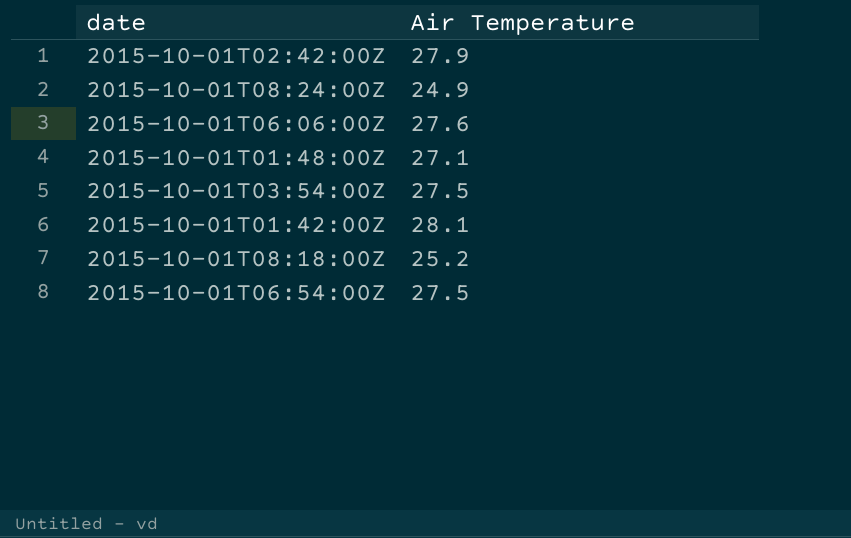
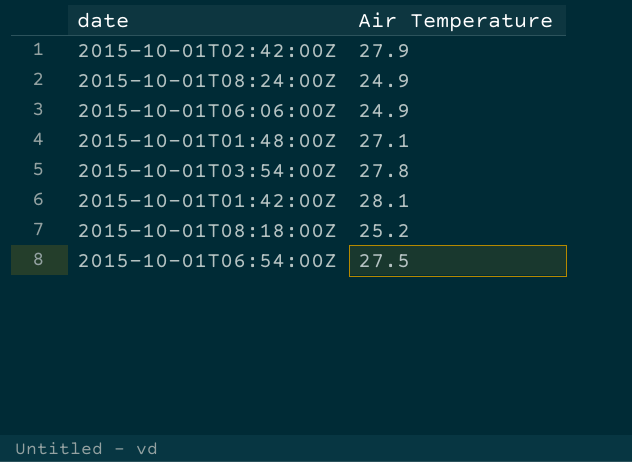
2015-10-01T06:06:00Z | Air Temperature: 27.6 -> 24.9
2015-10-01T03:54:00Z | Air Temperature: 27.5 -> 27.8

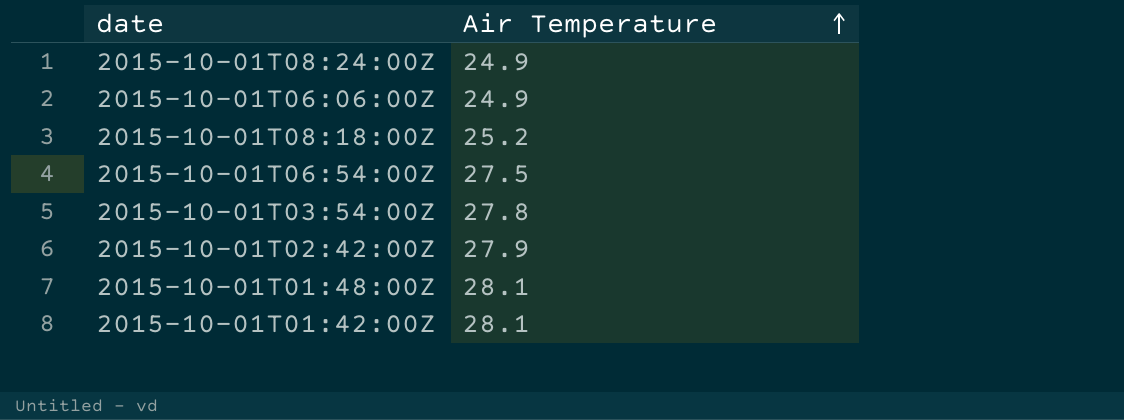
row order: none -> Air Temperature ascending
2015-10-01T01:48:00Z | Air Temperature: 27.1 -> 28.1

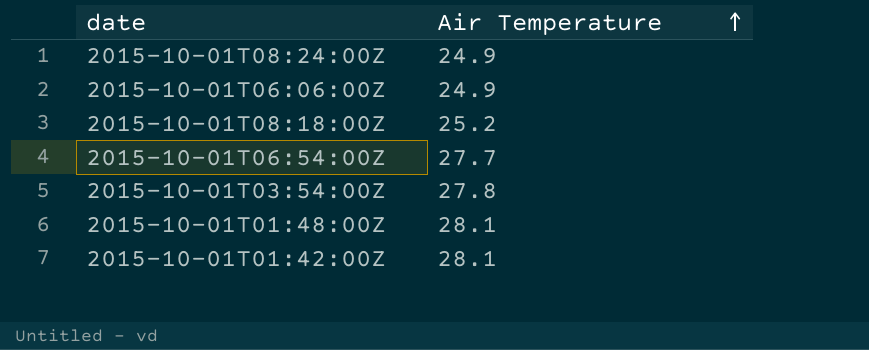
row 2015-10-01T02:42:00Z: 27.9 -> none
2015-10-01T06:54:00Z | Air Temperature: 27.5 -> 27.7

